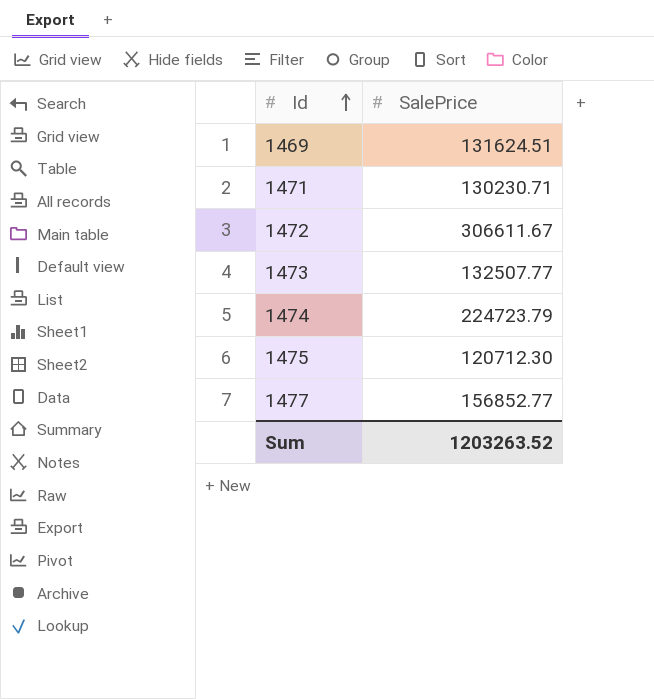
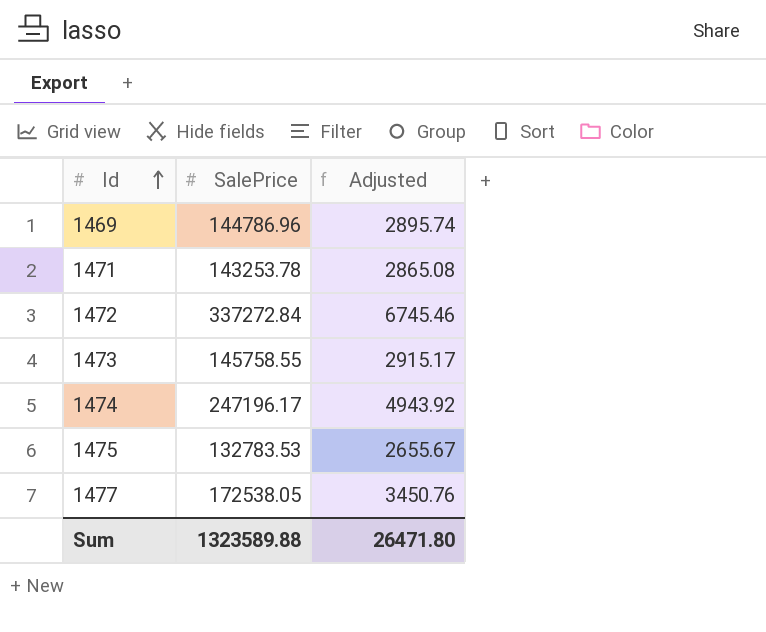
column Adjusted | formula: none -> [SalePrice] * 0.02
1469 | SalePrice: 131624.51 -> 144786.96
1471 | SalePrice: 130230.71 -> 143253.78
1472 | SalePrice: 306611.67 -> 337272.84
1473 | SalePrice: 132507.77 -> 145758.55
1474 | SalePrice: 224723.79 -> 247196.17
1475 | SalePrice: 120712.30 -> 132783.53
1477 | SalePrice: 156852.77 -> 172538.05
Sum | SalePrice: 1203263.52 -> 1323589.88

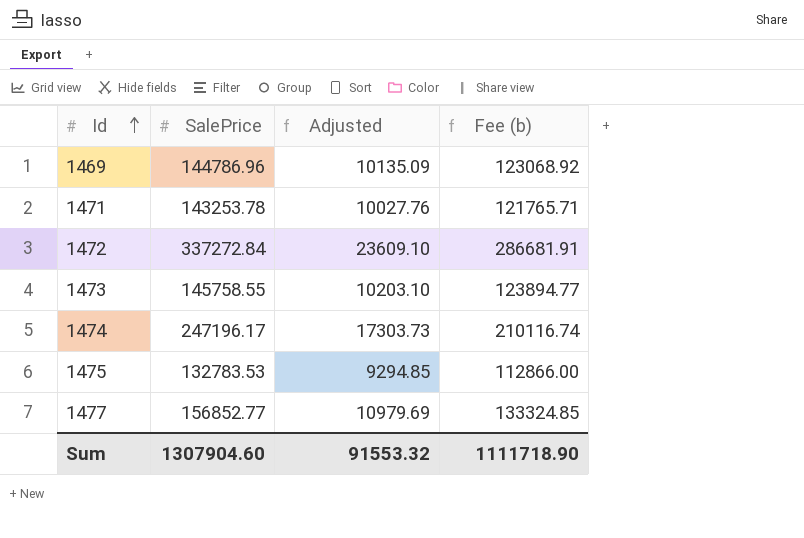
column Adjusted | formula: [SalePrice] * 0.02 -> [SalePrice] * 0.07
column Fee (b) | formula: none -> [SalePrice] * 0.85
1477 | SalePrice: 172538.05 -> 156852.77
Sum | SalePrice: 1323589.88 -> 1307904.60
Sum | Adjusted: 26471.80 -> 91553.32

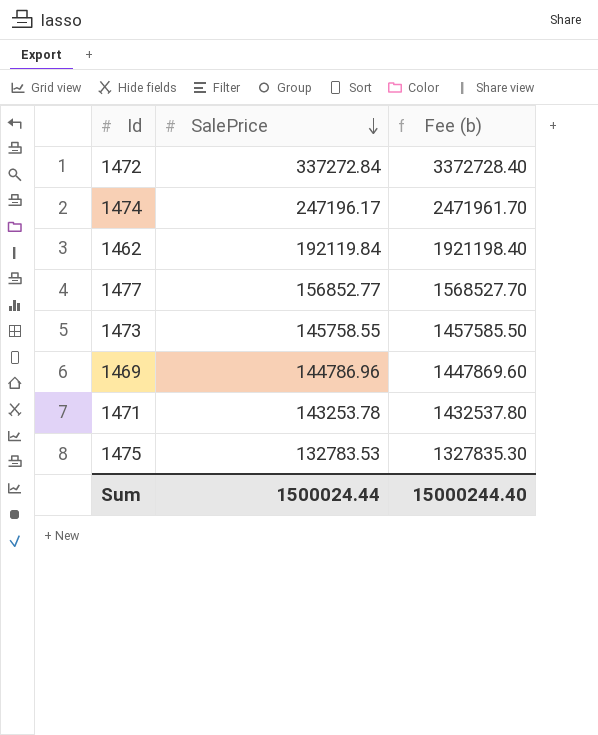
row order: Id ascending -> SalePrice descending
column Adjusted | formula: [SalePrice] * 0.07 -> none
column Fee (b) | formula: [SalePrice] * 0.85 -> [SalePrice] * 10
row 1462: none -> 192119.84 | 1921198.40
Sum | SalePrice: 1307904.60 -> 1500024.44
Sum | Fee (b): 1111718.90 -> 15000244.40

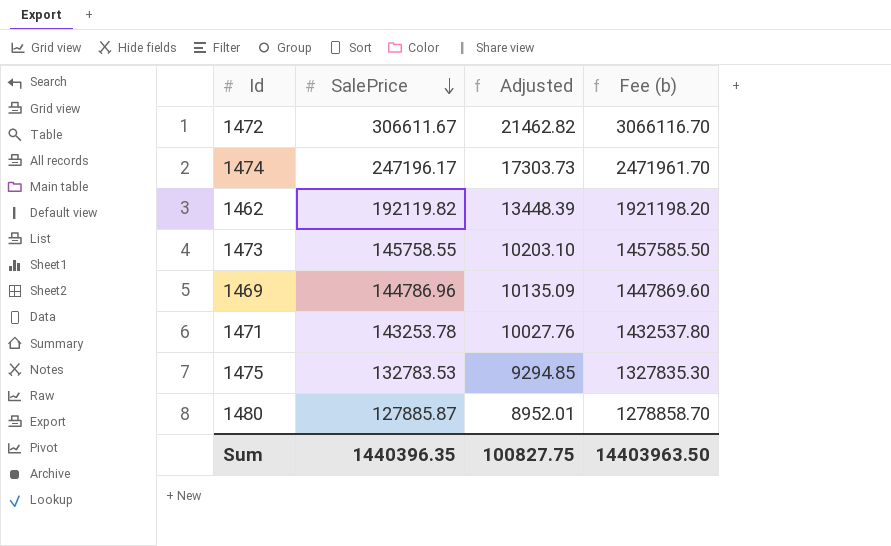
column Adjusted | formula: none -> [SalePrice] * 0.07
row 1477: 156852.77 | 1568527.70 -> none
1472 | SalePrice: 337272.84 -> 306611.67
1472 | Fee (b): 3372728.40 -> 3066116.70
1462 | SalePrice: 192119.84 -> 192119.82
1462 | Fee (b): 1921198.40 -> 1921198.20
row 1480: none -> 127885.87 | 8952.01 | 1278858.70
Sum | SalePrice: 1500024.44 -> 1440396.35
Sum | Fee (b): 15000244.40 -> 14403963.50

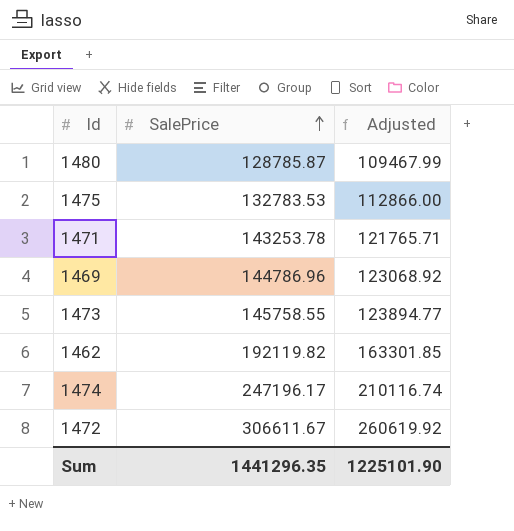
row order: SalePrice descending -> SalePrice ascending
column Fee (b) | formula: [SalePrice] * 10 -> none
column Adjusted | formula: [SalePrice] * 0.07 -> [SalePrice] * 0.85
1480 | SalePrice: 127885.87 -> 128785.87
Sum | SalePrice: 1440396.35 -> 1441296.35
Sum | Adjusted: 100827.75 -> 1225101.90

